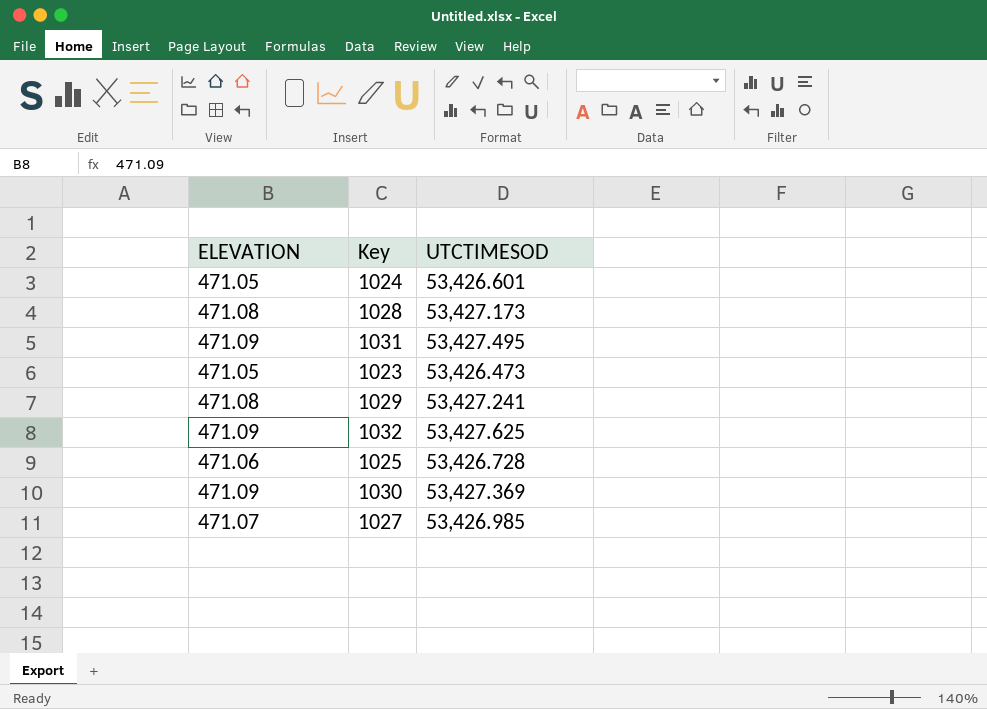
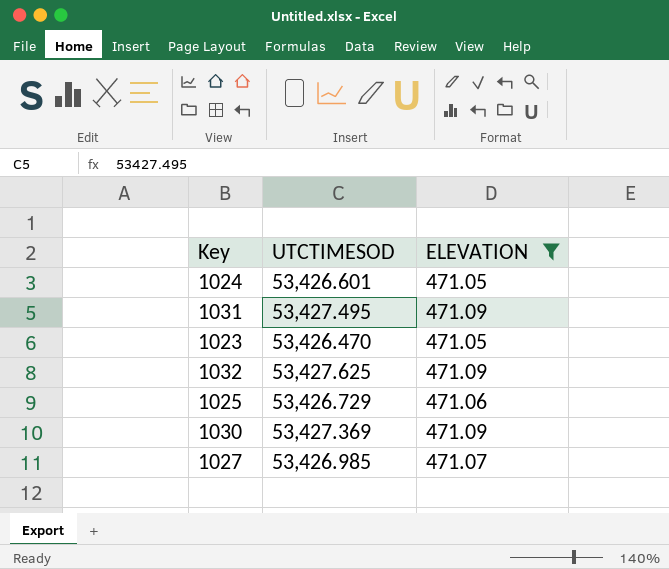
filter: none -> ELEVATION != 471.08
column ELEVATION | position: 1 -> 3
1023 | UTCTIMESOD: 53,426.473 -> 53,426.470
1025 | UTCTIMESOD: 53,426.728 -> 53,426.729

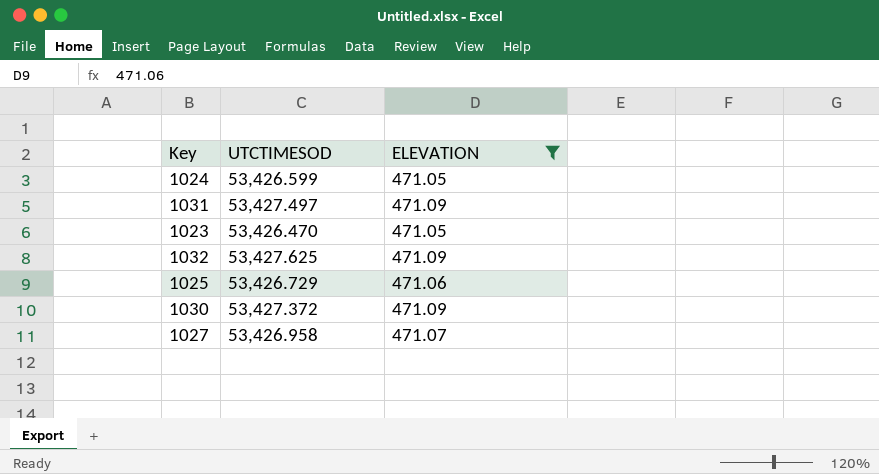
1024 | UTCTIMESOD: 53,426.601 -> 53,426.599
1031 | UTCTIMESOD: 53,427.495 -> 53,427.497
1030 | UTCTIMESOD: 53,427.369 -> 53,427.372
1027 | UTCTIMESOD: 53,426.985 -> 53,426.958

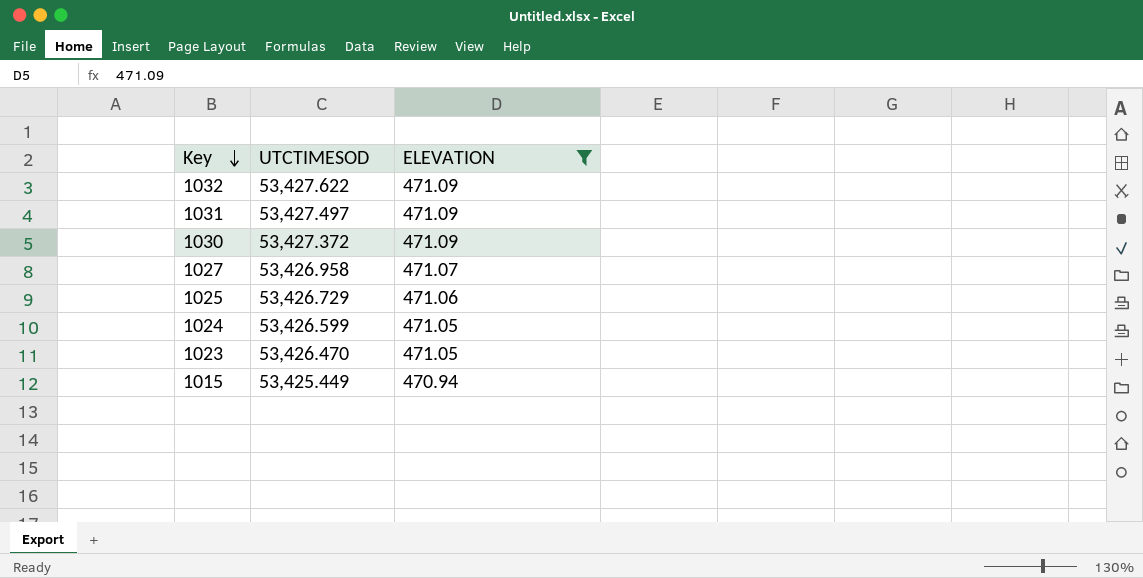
row order: none -> Key descending
1032 | UTCTIMESOD: 53,427.625 -> 53,427.622
row 1015: none -> 53,425.449 | 470.94

